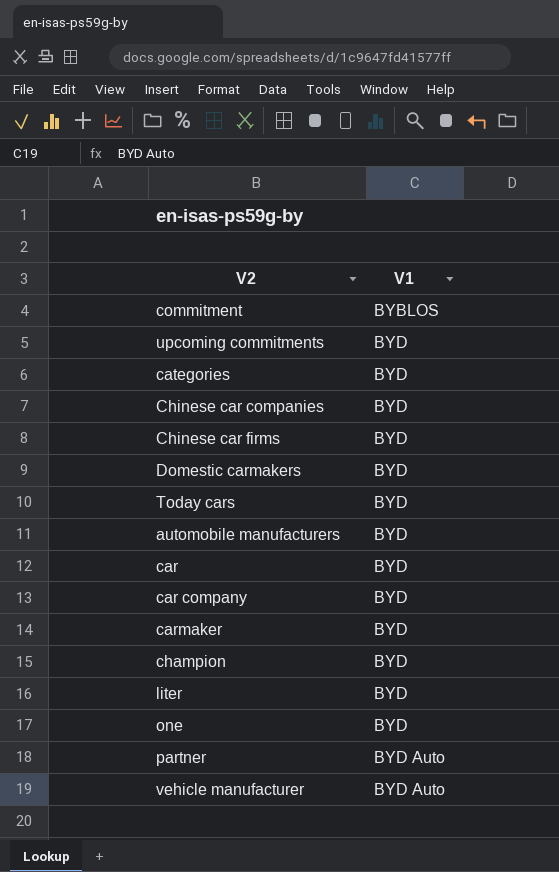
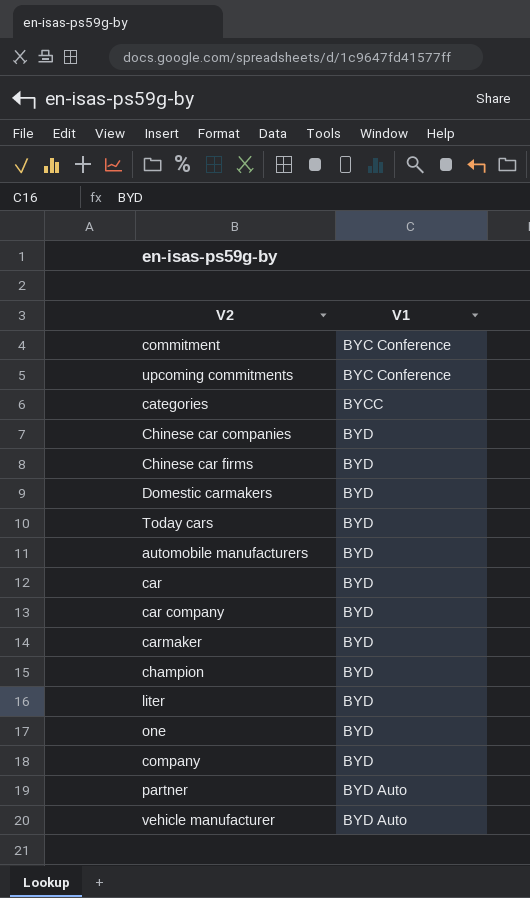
commitment | V1: BYBLOS -> BYC Conference
upcoming commitments | V1: BYD -> BYC Conference
categories | V1: BYD -> BYCC
row company: none -> BYD

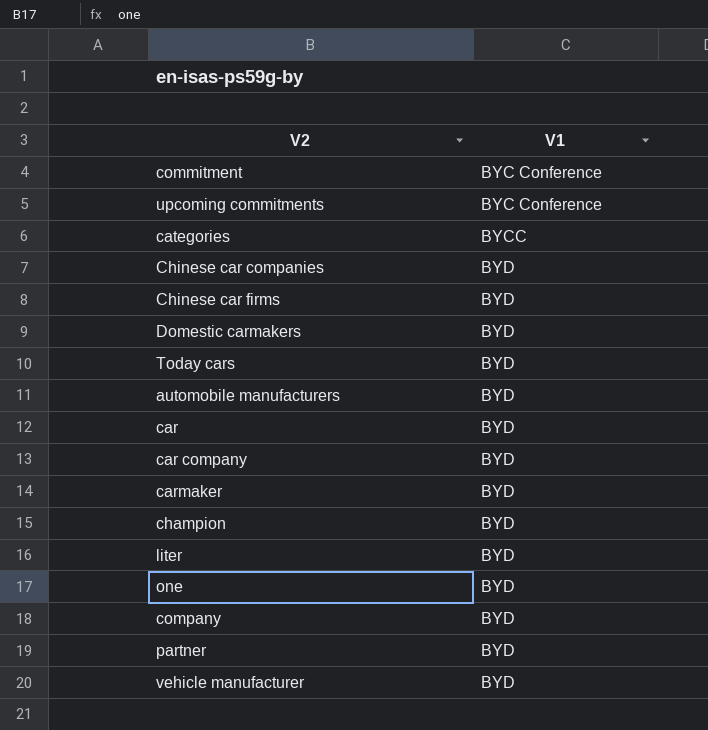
partner | V1: BYD Auto -> BYD
vehicle manufacturer | V1: BYD Auto -> BYD

